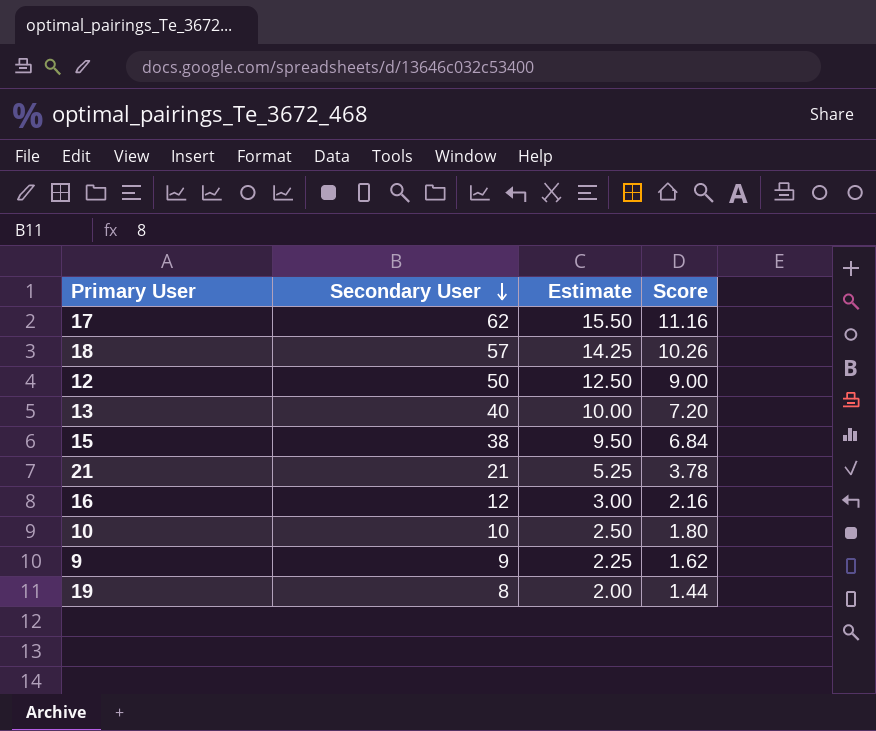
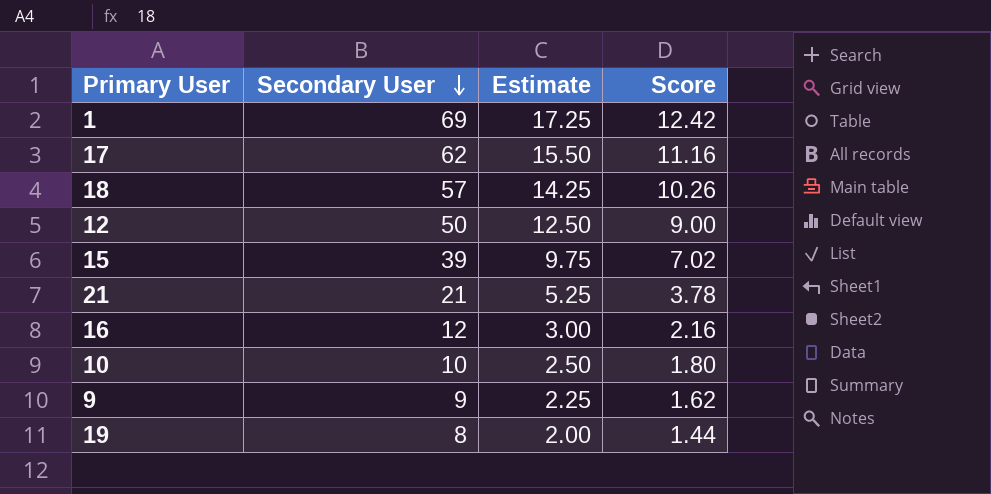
row 13: 40 | 10.00 | 7.20 -> none
row 1: none -> 69 | 17.25 | 12.42
15 | Secondary User: 38 -> 39
15 | Estimate: 9.50 -> 9.75
15 | Score: 6.84 -> 7.02

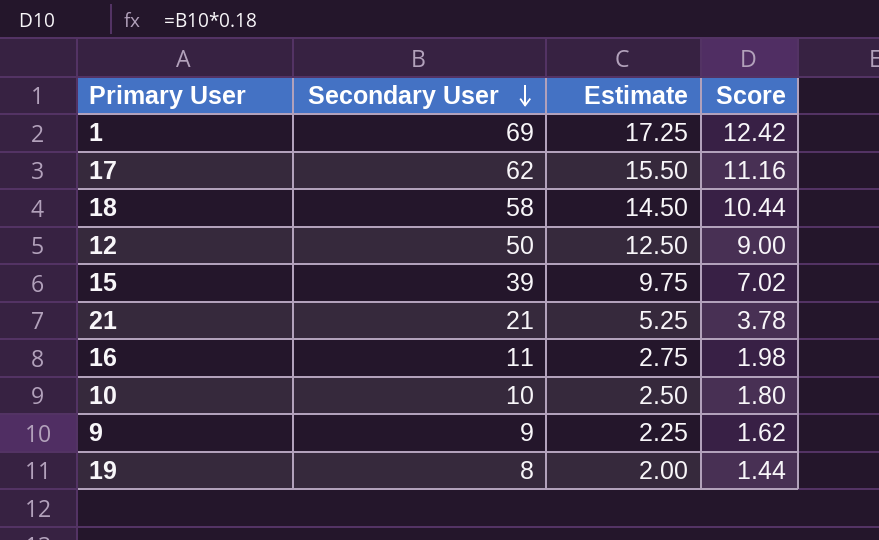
18 | Secondary User: 57 -> 58
18 | Estimate: 14.25 -> 14.50
18 | Score: 10.26 -> 10.44
16 | Secondary User: 12 -> 11
16 | Estimate: 3.00 -> 2.75
16 | Score: 2.16 -> 1.98

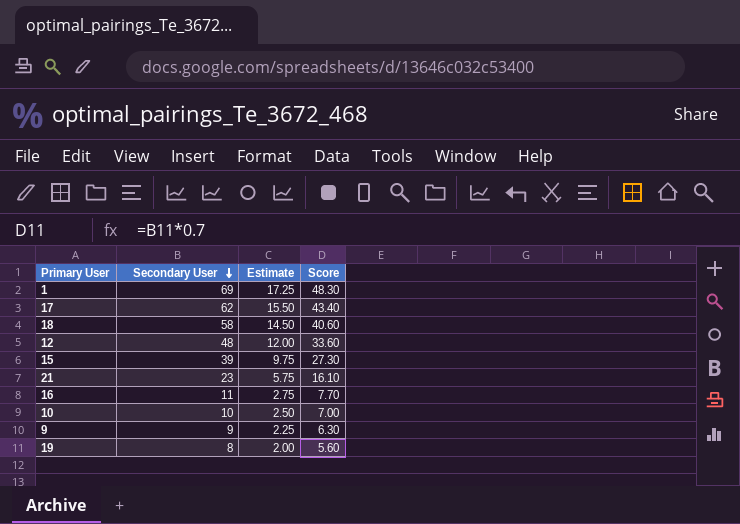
column Score | formula: [Secondary User] * 0.18 -> [Secondary User] * 0.7
12 | Secondary User: 50 -> 48
12 | Estimate: 12.50 -> 12.00
21 | Secondary User: 21 -> 23
21 | Estimate: 5.25 -> 5.75

